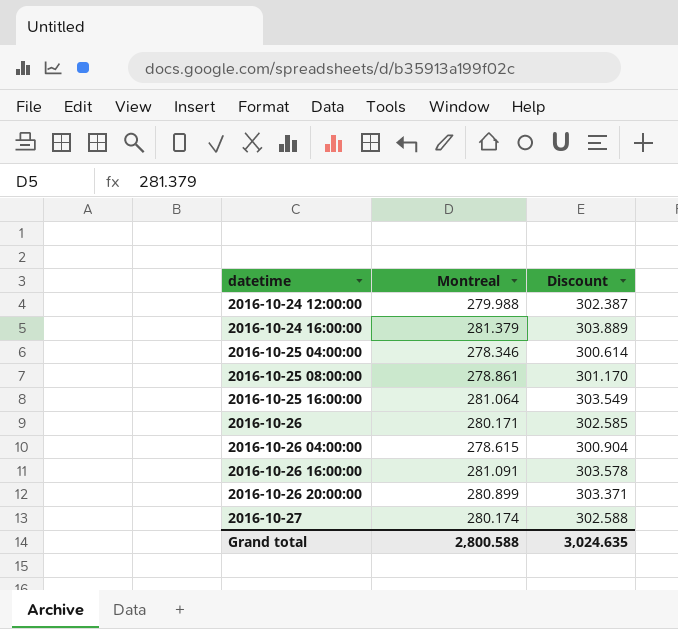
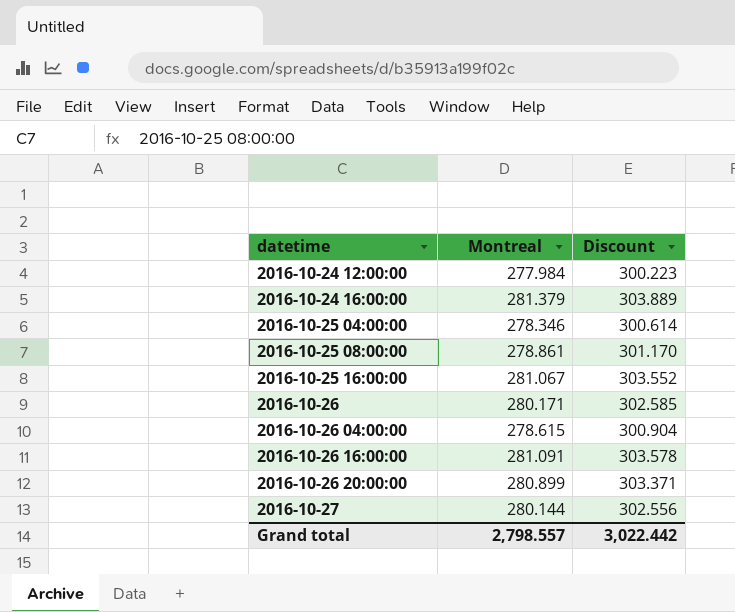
2016-10-24 12:00:00 | Montreal: 279.988 -> 277.984
2016-10-24 12:00:00 | Discount: 302.387 -> 300.223
2016-10-25 16:00:00 | Montreal: 281.064 -> 281.067
2016-10-25 16:00:00 | Discount: 303.549 -> 303.552
2016-10-27 | Montreal: 280.174 -> 280.144
2016-10-27 | Discount: 302.588 -> 302.556
Grand total | Montreal: 2,800.588 -> 2,798.557
Grand total | Discount: 3,024.635 -> 3,022.442

